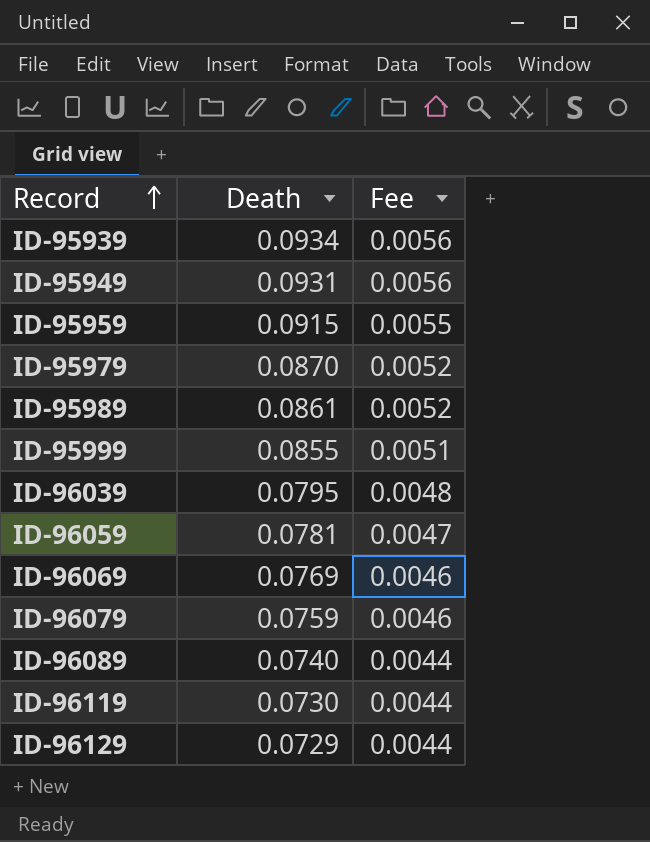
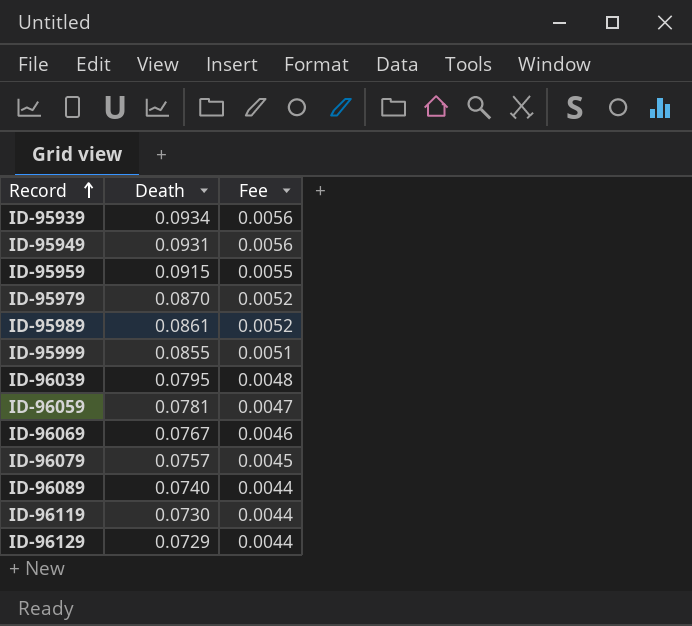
ID-96069 | Death: 0.0769 -> 0.0767
ID-96079 | Death: 0.0759 -> 0.0757
ID-96079 | Fee: 0.0046 -> 0.0045

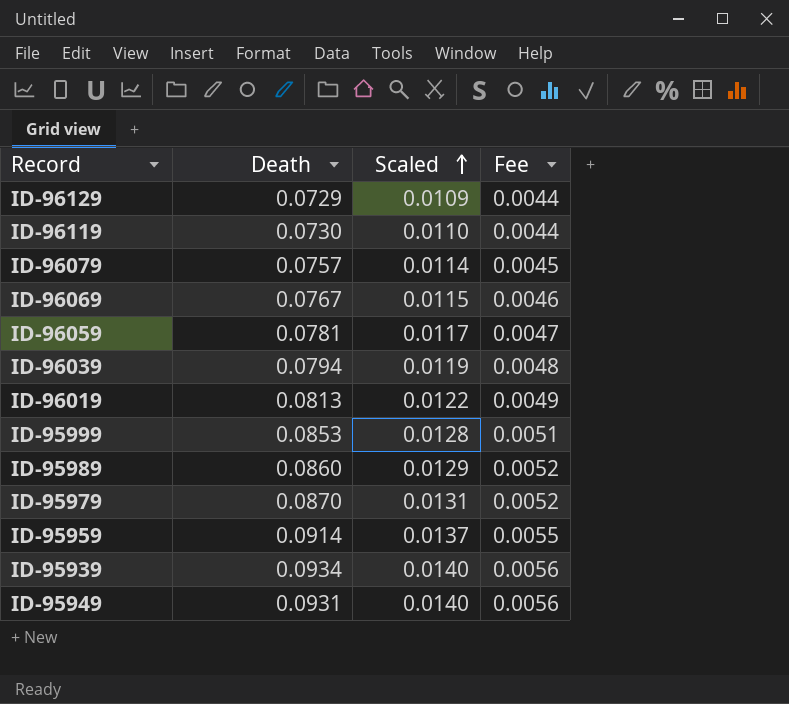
row order: Record ascending -> Scaled ascending
column Scaled | formula: none -> [Death] * 0.15
row ID-96089: 0.0740 | 0.0044 -> none
ID-96039 | Death: 0.0795 -> 0.0794
row ID-96019: none -> 0.0813 | 0.0122 | 0.0049
ID-95999 | Death: 0.0855 -> 0.0853
ID-95989 | Death: 0.0861 -> 0.0860
ID-95959 | Death: 0.0915 -> 0.0914

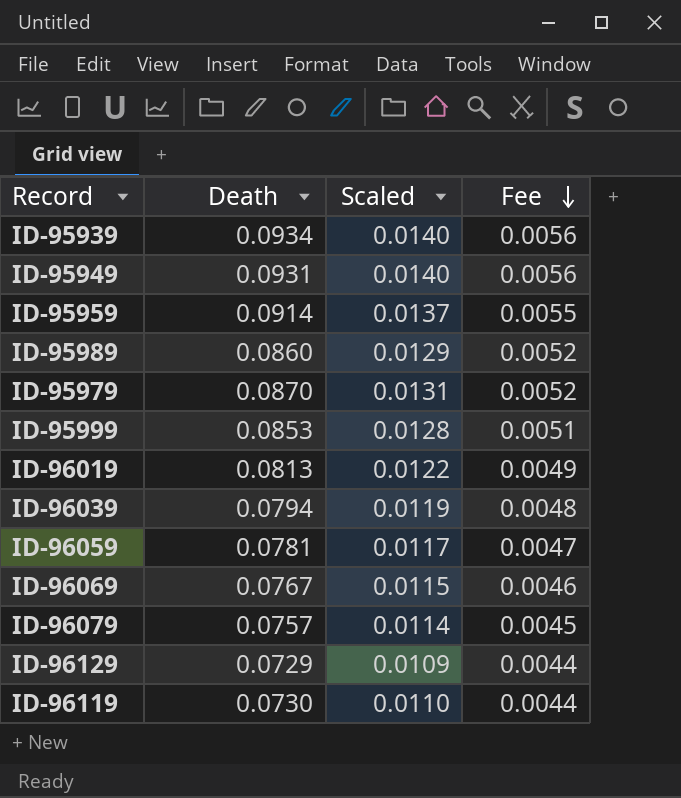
row order: Scaled ascending -> Fee descending

